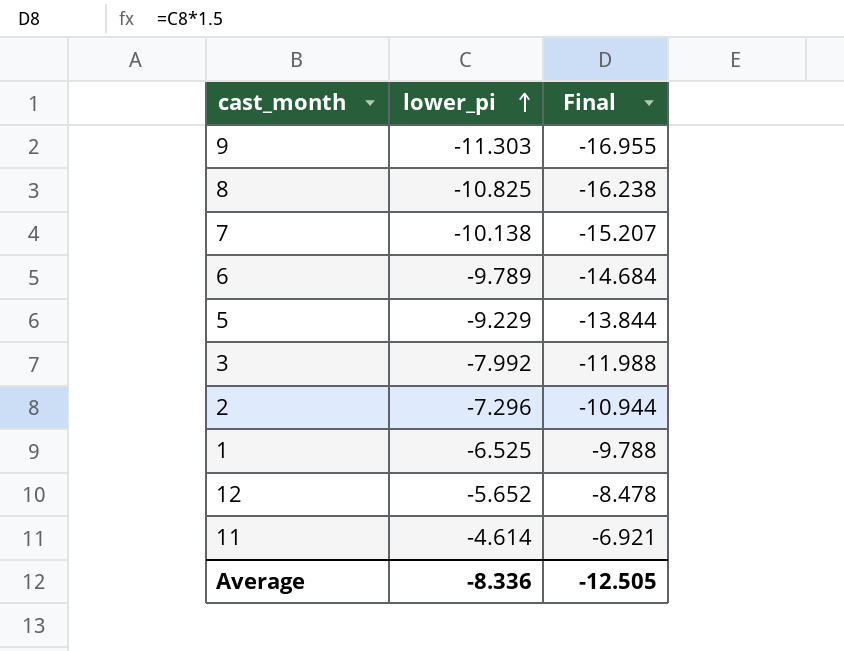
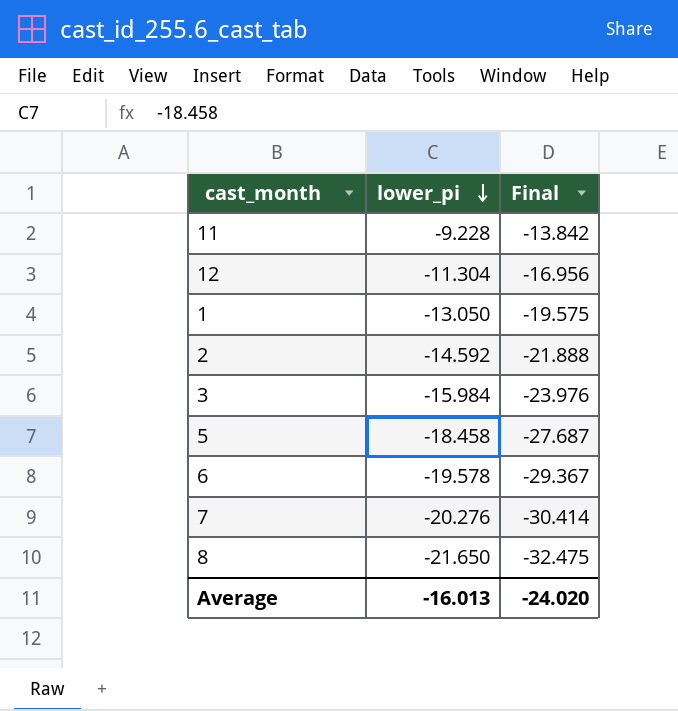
row order: lower_pi ascending -> lower_pi descending
row 9: -11.303 | -16.955 -> none
11 | lower_pi: -4.614 -> -9.228
11 | Final: -6.921 -> -13.842
12 | lower_pi: -5.652 -> -11.304
12 | Final: -8.478 -> -16.956
1 | lower_pi: -6.525 -> -13.050
1 | Final: -9.788 -> -19.575
2 | lower_pi: -7.296 -> -14.592
2 | Final: -10.944 -> -21.888
3 | lower_pi: -7.992 -> -15.984
3 | Final: -11.988 -> -23.976
5 | lower_pi: -9.229 -> -18.458
5 | Final: -13.844 -> -27.687
6 | lower_pi: -9.789 -> -19.578
6 | Final: -14.684 -> -29.367
7 | lower_pi: -10.138 -> -20.276
7 | Final: -15.207 -> -30.414
8 | lower_pi: -10.825 -> -21.650
8 | Final: -16.238 -> -32.475
Average | lower_pi: -8.336 -> -16.013
Average | Final: -12.505 -> -24.020

